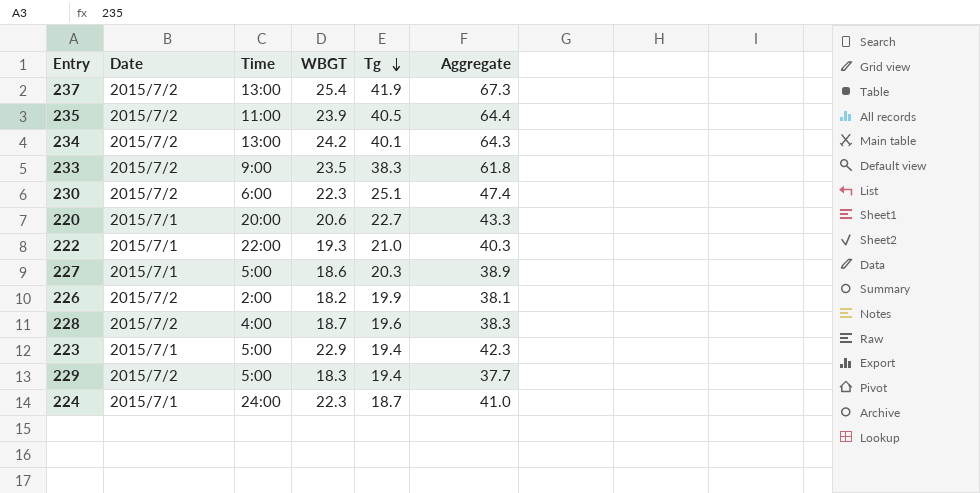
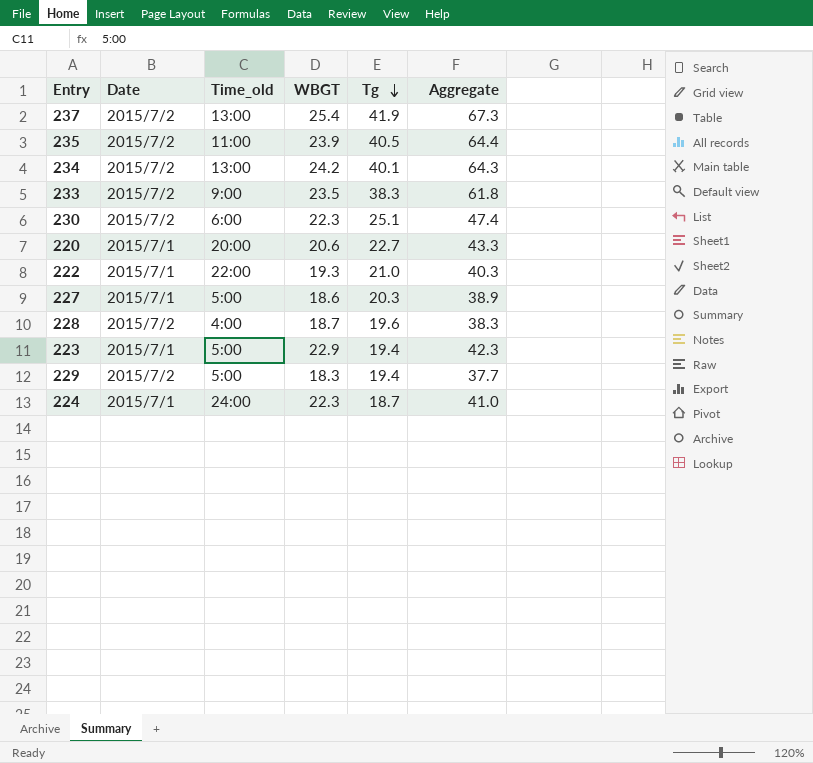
column name: Time -> Time_old
row 226: 2015/7/2 | 2:00 | 18.2 | 19.9 | 38.1 -> none

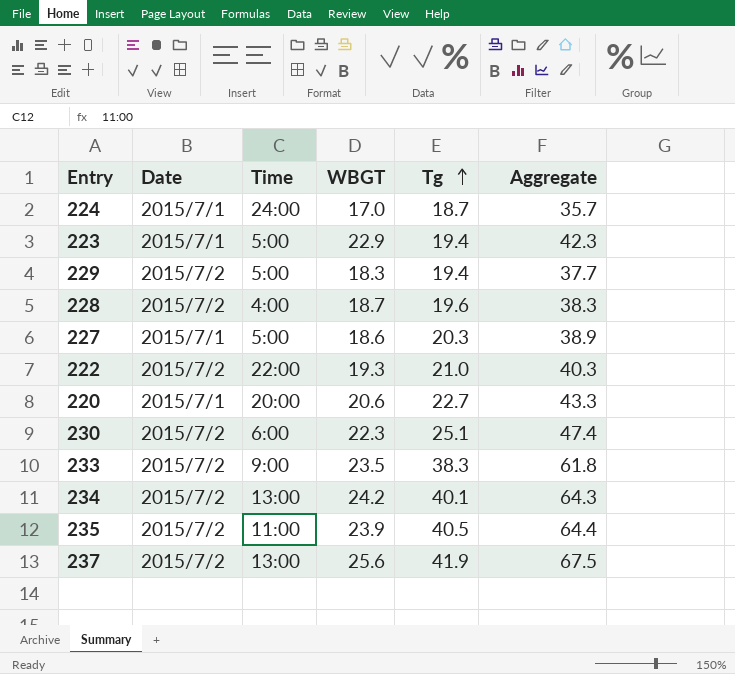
row order: Tg descending -> Tg ascending
column name: Time_old -> Time
224 | WBGT: 22.3 -> 17.0
224 | Aggregate: 41.0 -> 35.7
222 | Date: 2015/7/1 -> 2015/7/2
237 | WBGT: 25.4 -> 25.6
237 | Aggregate: 67.3 -> 67.5

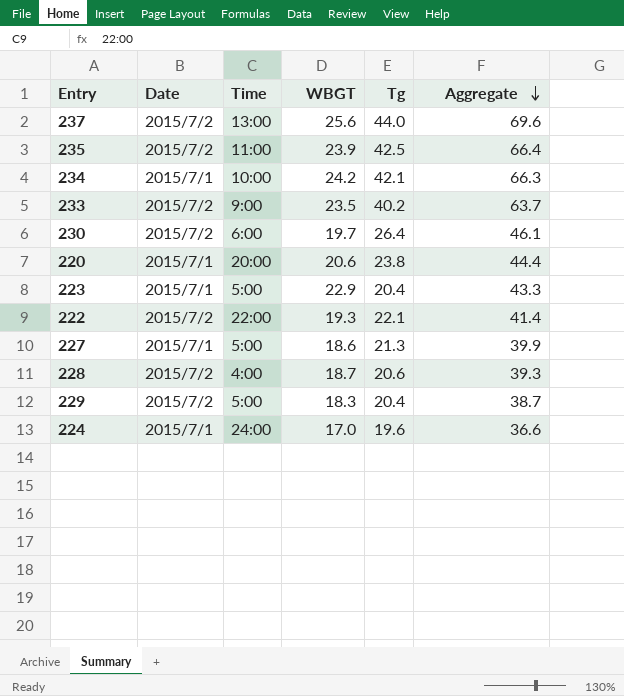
row order: Tg ascending -> Aggregate descending
237 | Tg: 41.9 -> 44.0
237 | Aggregate: 67.5 -> 69.6
235 | Tg: 40.5 -> 42.5
235 | Aggregate: 64.4 -> 66.4
234 | Date: 2015/7/2 -> 2015/7/1
234 | Time: 13:00 -> 10:00
234 | Tg: 40.1 -> 42.1
234 | Aggregate: 64.3 -> 66.3
233 | Tg: 38.3 -> 40.2
233 | Aggregate: 61.8 -> 63.7
230 | WBGT: 22.3 -> 19.7
230 | Tg: 25.1 -> 26.4
230 | Aggregate: 47.4 -> 46.1
220 | Tg: 22.7 -> 23.8
220 | Aggregate: 43.3 -> 44.4
223 | Tg: 19.4 -> 20.4
223 | Aggregate: 42.3 -> 43.3
222 | Tg: 21.0 -> 22.1
222 | Aggregate: 40.3 -> 41.4
227 | Tg: 20.3 -> 21.3
227 | Aggregate: 38.9 -> 39.9
228 | Tg: 19.6 -> 20.6
228 | Aggregate: 38.3 -> 39.3
229 | Tg: 19.4 -> 20.4
229 | Aggregate: 37.7 -> 38.7
224 | Tg: 18.7 -> 19.6
224 | Aggregate: 35.7 -> 36.6

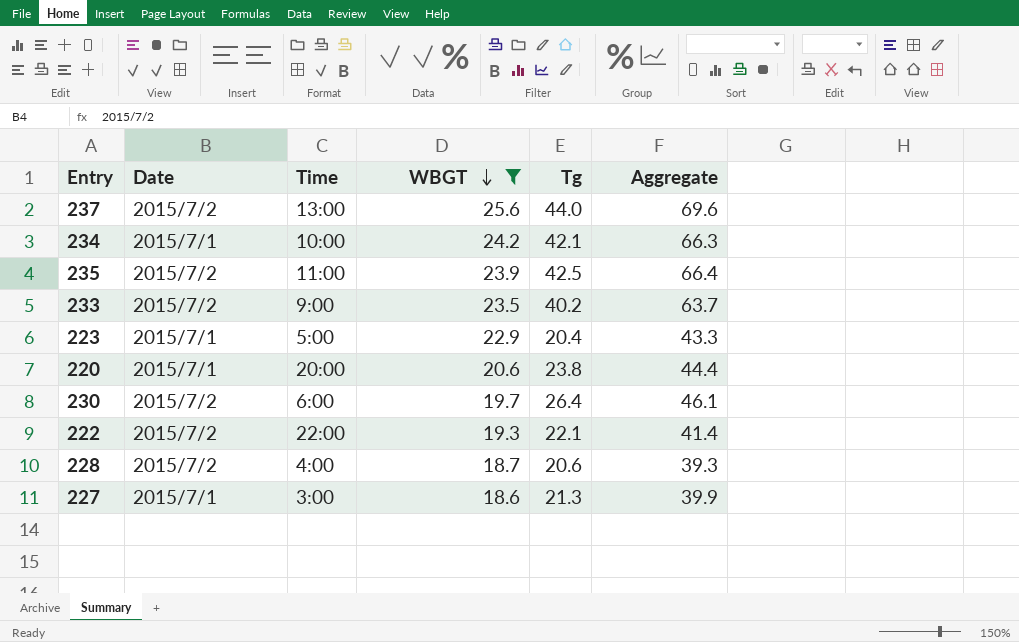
filter: none -> WBGT >= 18.6
row order: Aggregate descending -> WBGT descending
227 | Time: 5:00 -> 3:00

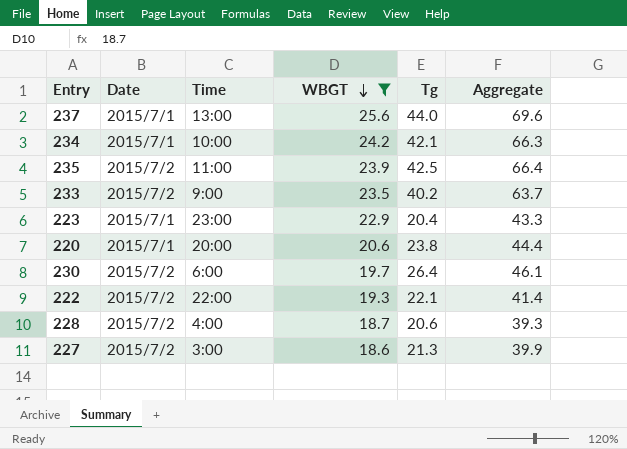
237 | Date: 2015/7/2 -> 2015/7/1
223 | Time: 5:00 -> 23:00
227 | Date: 2015/7/1 -> 2015/7/2

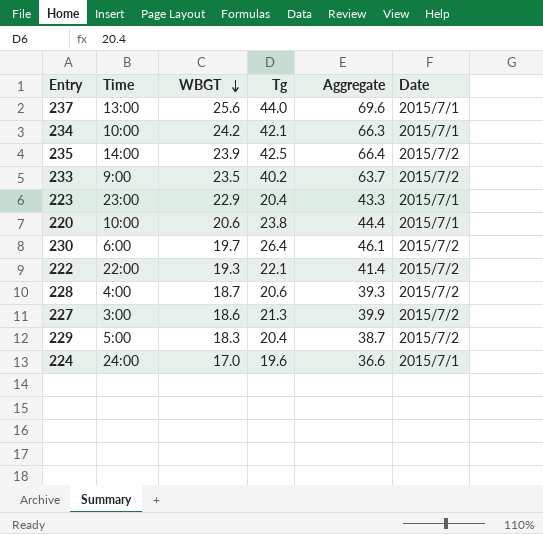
filter: WBGT >= 18.6 -> none
column Date | position: 2 -> 6
235 | Time: 11:00 -> 14:00
220 | Time: 20:00 -> 10:00

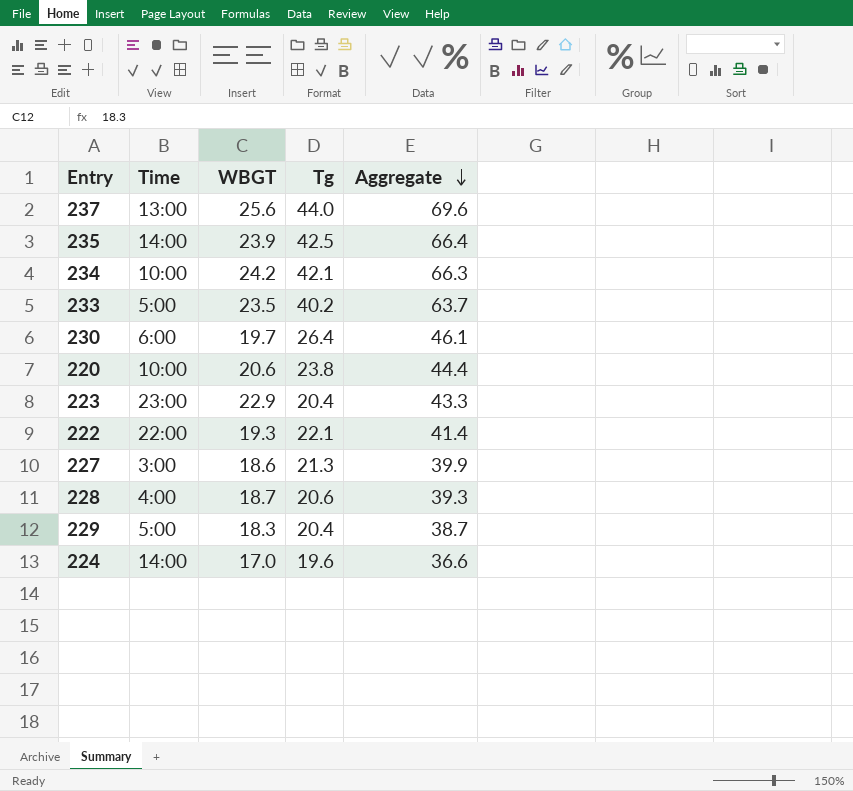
row order: WBGT descending -> Aggregate descending
column Date | position: 6 -> none
233 | Time: 9:00 -> 5:00
224 | Time: 24:00 -> 14:00

